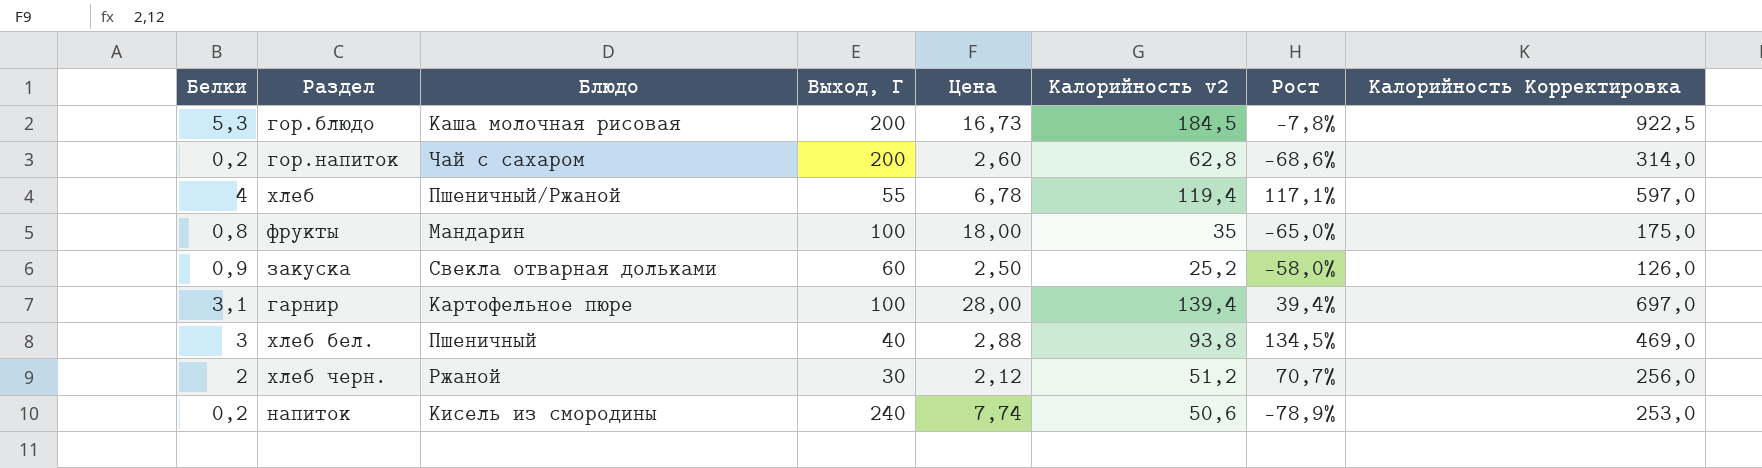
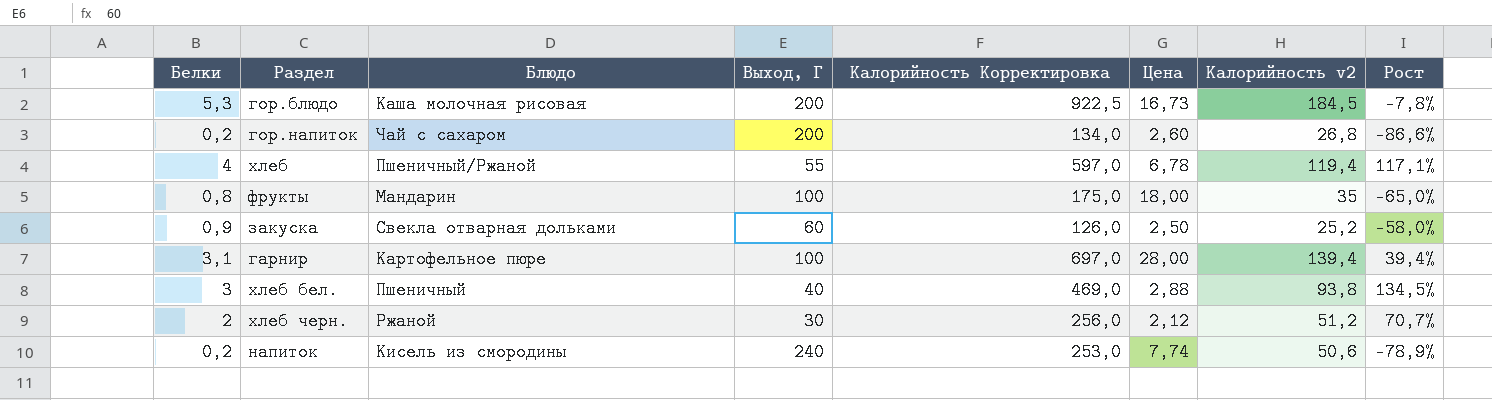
column Калорийность Корректировка | position: 8 -> 5
гор.напиток | Калорийность Корректировка: 314,0 -> 134,0
гор.напиток | Калорийность v2: 62,8 -> 26,8
гор.напиток | Рост: -68,6% -> -86,6%

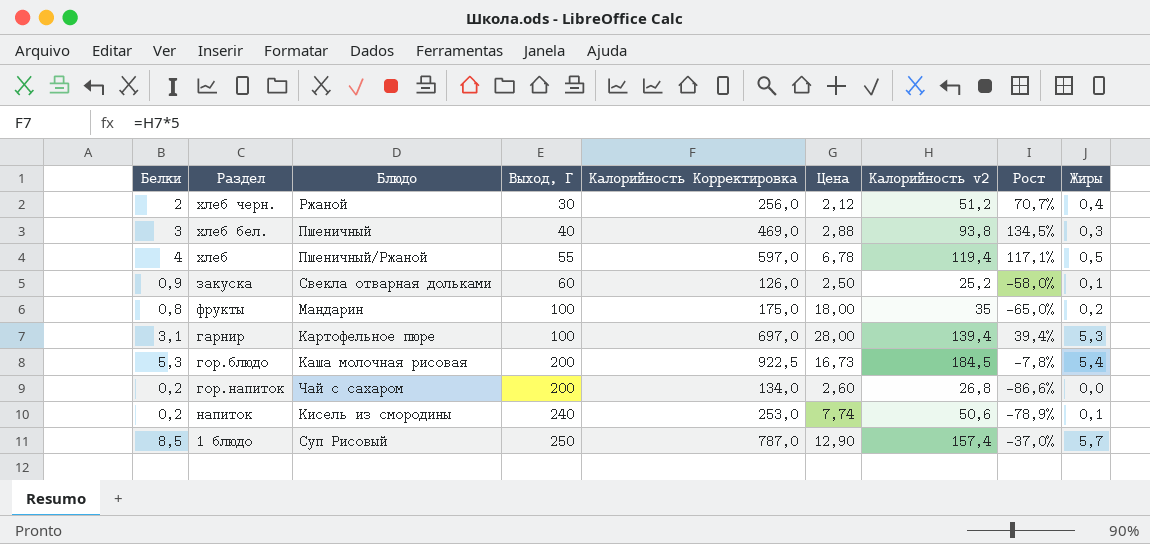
row order: none -> Выход, Г ascending
column Жиры | position: none -> 9
row 1 блюдо: none -> 8,5 | Суп Рисовый | 250 | 787,0 | 12,90 | 157,4 | -37,0% | 5,7

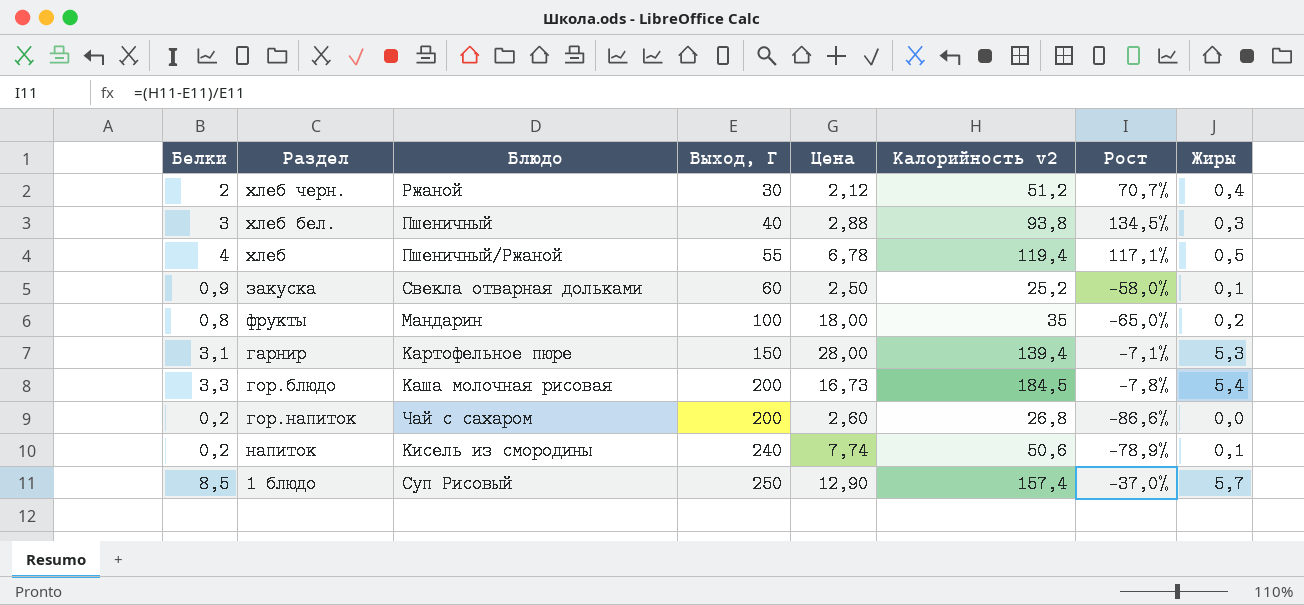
column Калорийность Корректировка | formula: [Калорийность v2] * 5 -> none
гарнир | Выход, Г: 100 -> 150
гарнир | Рост: 39,4% -> -7,1%
гор.блюдо | Белки: 5,3 -> 3,3

